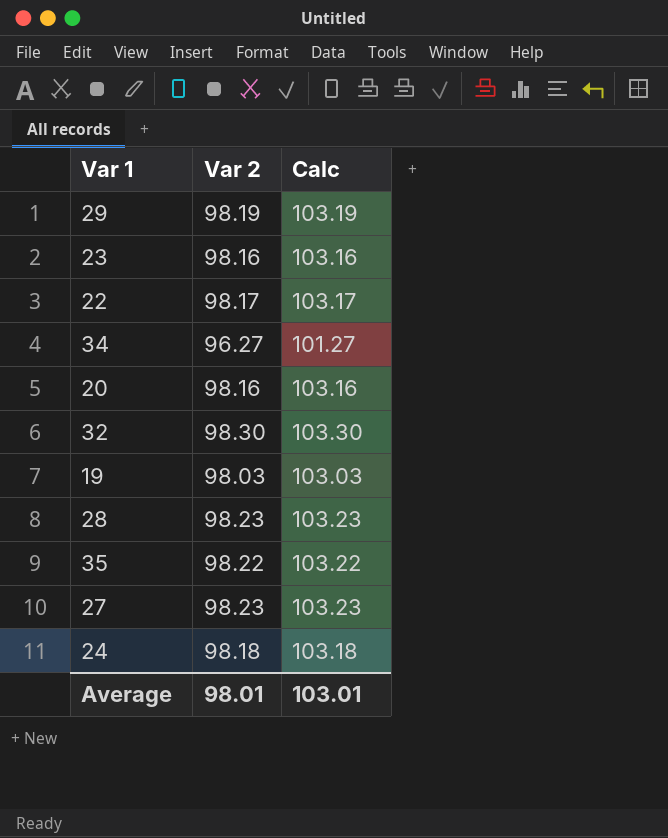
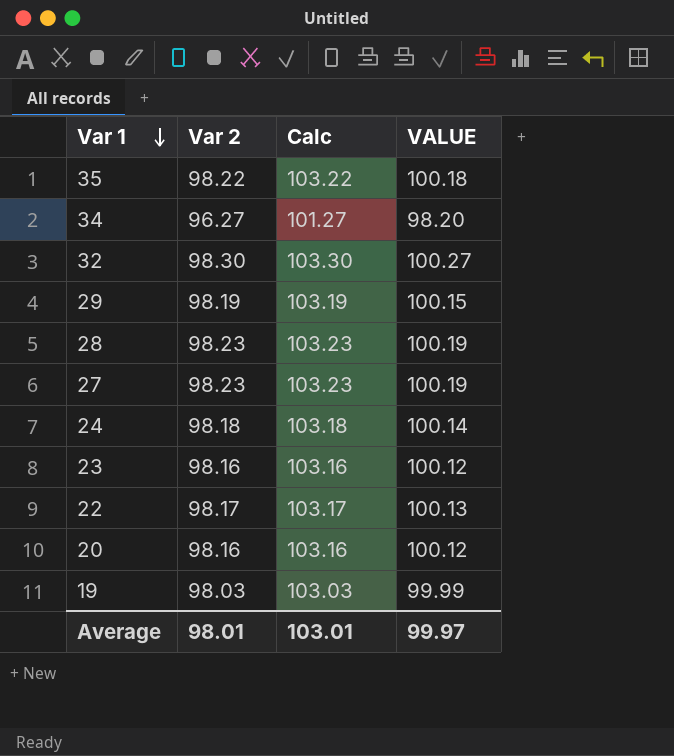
row order: none -> Var 1 descending
column VALUE | formula: none -> [Var 2] * 1.02

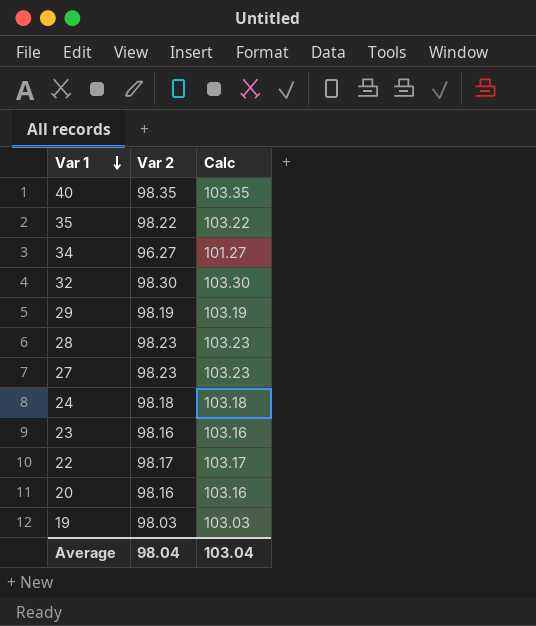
column VALUE | formula: [Var 2] * 1.02 -> none
row 40: none -> 98.35 | 103.35
Average | Var 2: 98.01 -> 98.04
Average | Calc: 103.01 -> 103.04

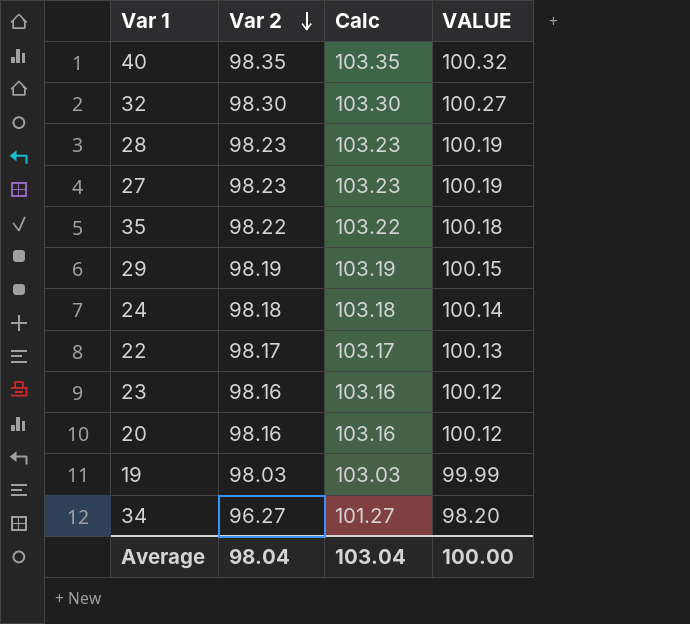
row order: Var 1 descending -> Var 2 descending
column VALUE | formula: none -> [Var 2] * 1.02

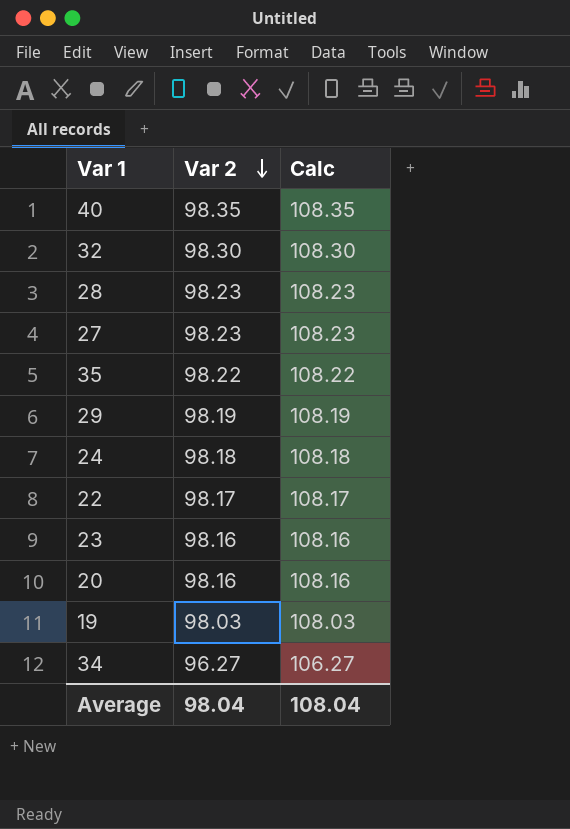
column VALUE | formula: [Var 2] * 1.02 -> none
column Calc | formula: [Var 2] + 5 -> [Var 2] + 10
Average | Calc: 103.04 -> 108.04

